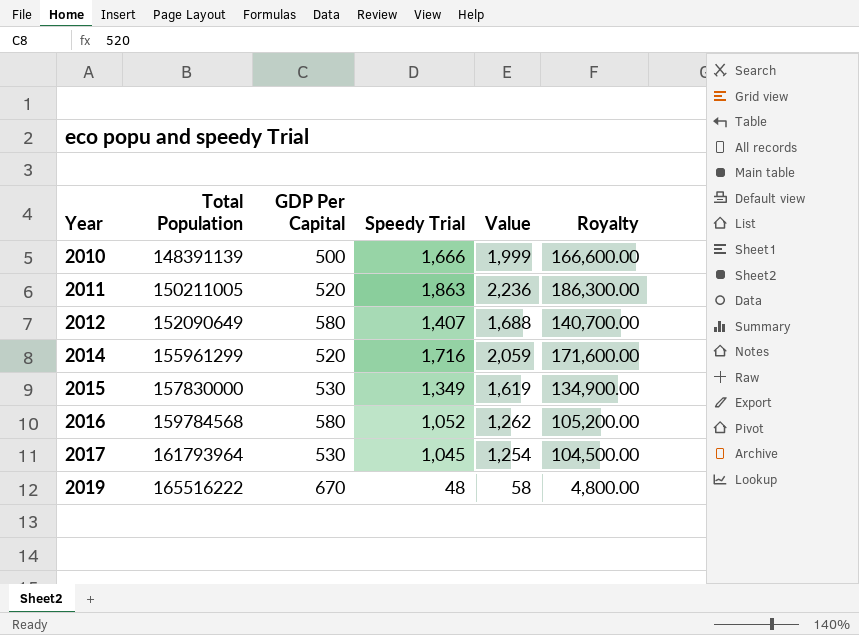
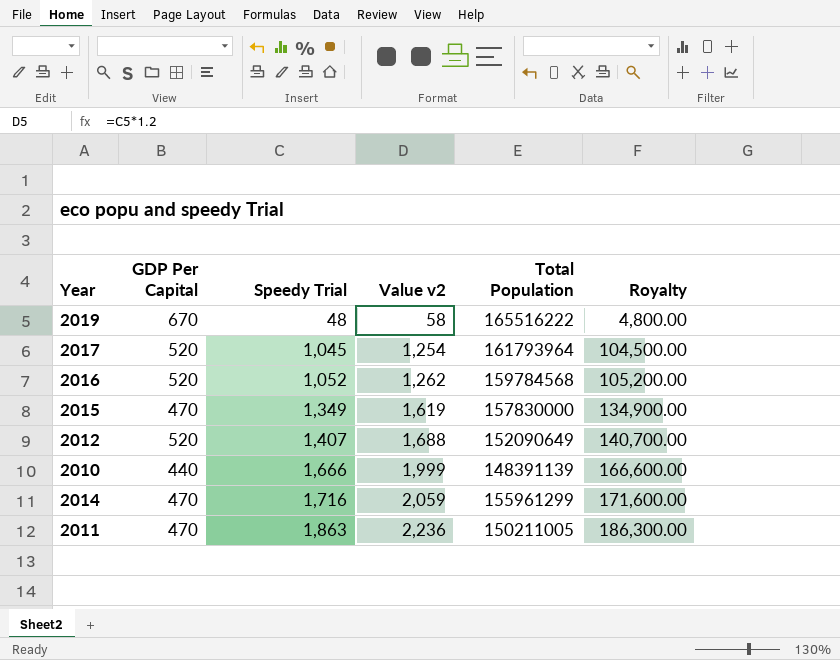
row order: Year ascending -> Speedy Trial ascending
column name: Value -> Value v2
column Total Population | position: 2 -> 5
2017 | GDP Per Capital: 530 -> 520
2016 | GDP Per Capital: 580 -> 520
2015 | GDP Per Capital: 530 -> 470
2012 | GDP Per Capital: 580 -> 520
2010 | GDP Per Capital: 500 -> 440
2014 | GDP Per Capital: 520 -> 470
2011 | GDP Per Capital: 520 -> 470

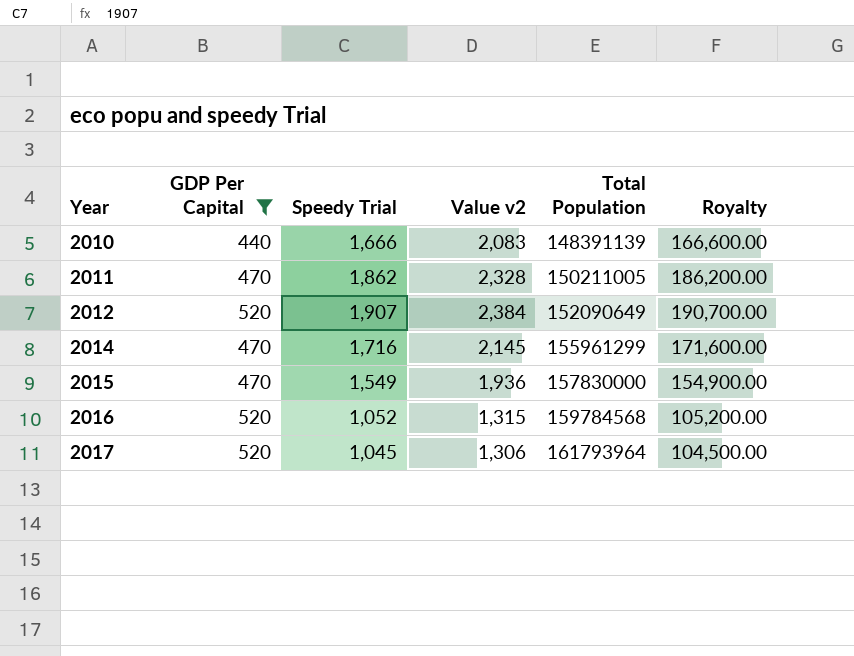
filter: none -> GDP Per Capital != 670
row order: Speedy Trial ascending -> Year ascending
column Value v2 | formula: [Speedy Trial] * 1.2 -> [Speedy Trial] * 1.25
2011 | Speedy Trial: 1,863 -> 1,862
2011 | Royalty: 186,300.00 -> 186,200.00
2012 | Speedy Trial: 1,407 -> 1,907
2012 | Royalty: 140,700.00 -> 190,700.00
2015 | Speedy Trial: 1,349 -> 1,549
2015 | Royalty: 134,900.00 -> 154,900.00

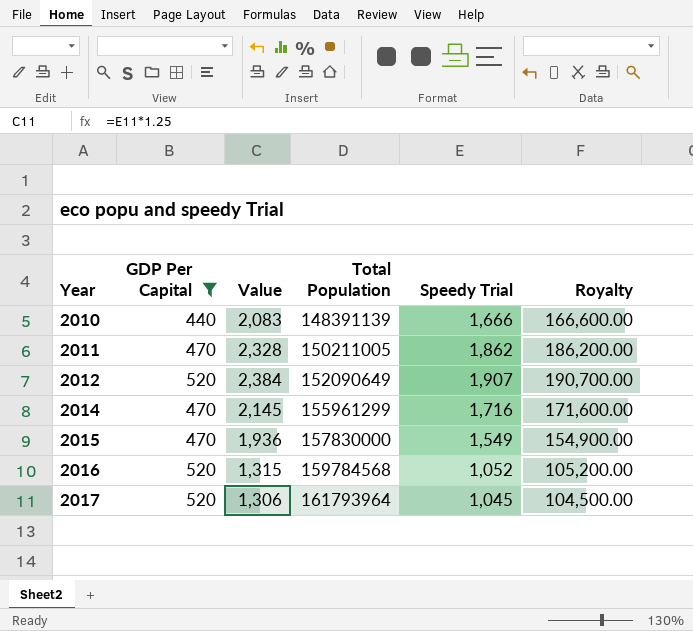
column name: Value v2 -> Value
column Speedy Trial | position: 3 -> 5

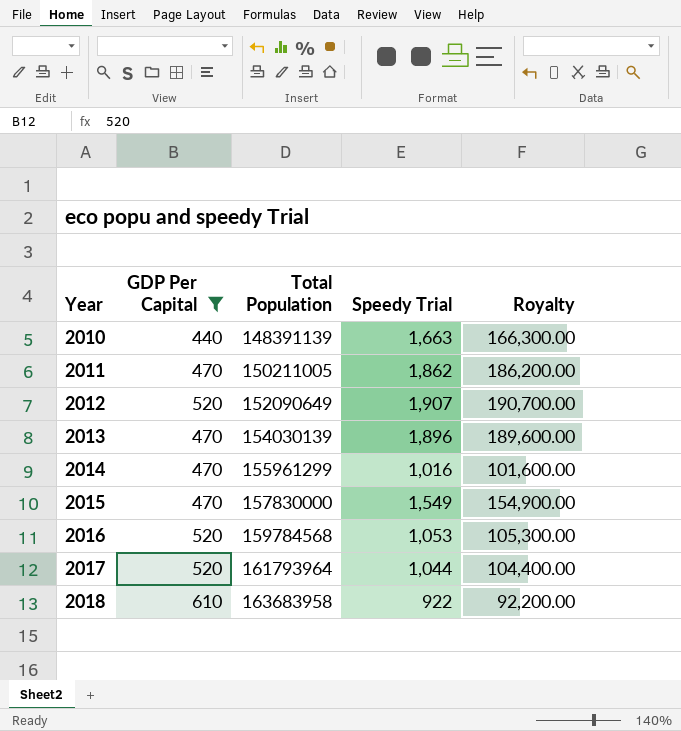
column Value | formula: [Speedy Trial] * 1.25 -> none
2010 | Speedy Trial: 1,666 -> 1,663
2010 | Royalty: 166,600.00 -> 166,300.00
row 2013: none -> 470 | 154030139 | 1,896 | 189,600.00
2014 | Speedy Trial: 1,716 -> 1,016
2014 | Royalty: 171,600.00 -> 101,600.00
2016 | Speedy Trial: 1,052 -> 1,053
2016 | Royalty: 105,200.00 -> 105,300.00
2017 | Speedy Trial: 1,045 -> 1,044
2017 | Royalty: 104,500.00 -> 104,400.00
row 2018: none -> 610 | 163683958 | 922 | 92,200.00

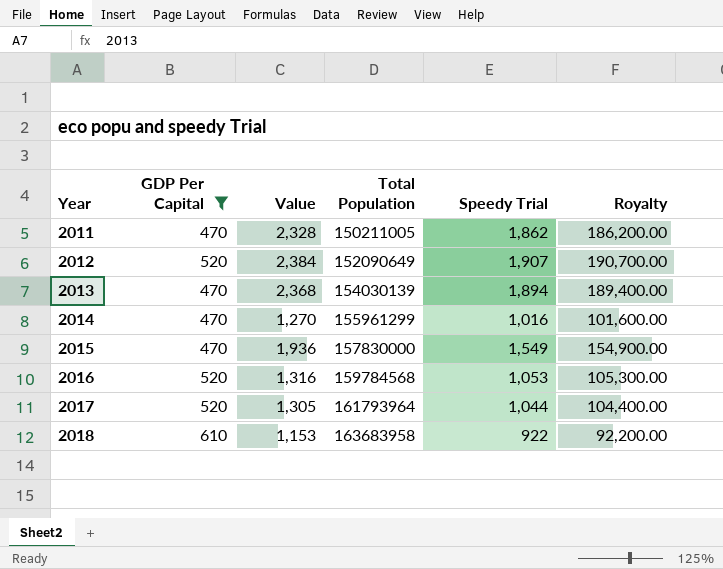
column Value | formula: none -> [Speedy Trial] * 1.25
row 2010: 440 | 148391139 | 1,663 | 166,300.00 -> none
2013 | Speedy Trial: 1,896 -> 1,894
2013 | Royalty: 189,600.00 -> 189,400.00

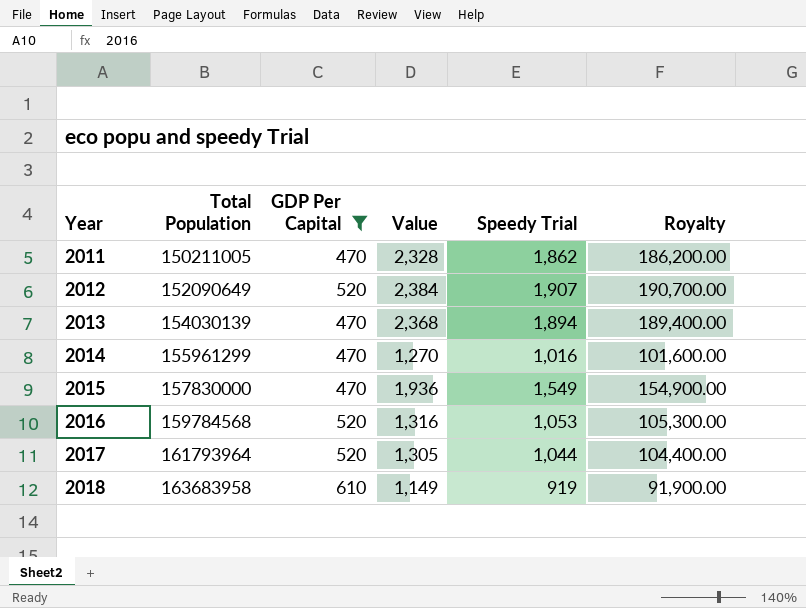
column Total Population | position: 4 -> 2
2018 | Value: 1,153 -> 1,149
2018 | Speedy Trial: 922 -> 919
2018 | Royalty: 92,200.00 -> 91,900.00

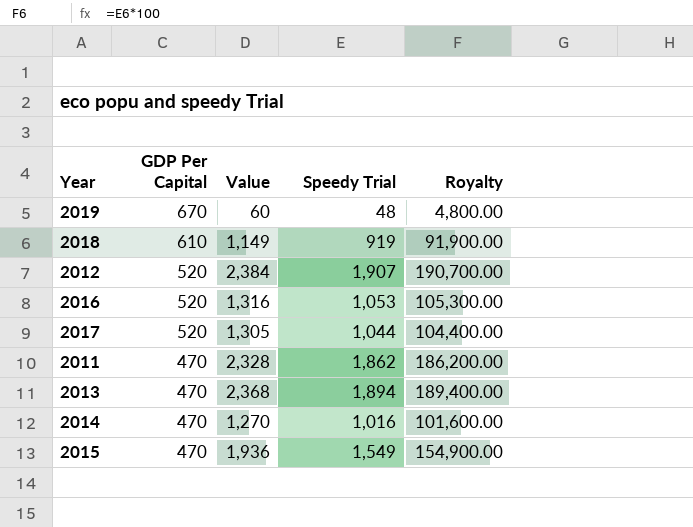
filter: GDP Per Capital != 670 -> none
row order: Year ascending -> GDP Per Capital descending
column Total Population | position: 2 -> none

